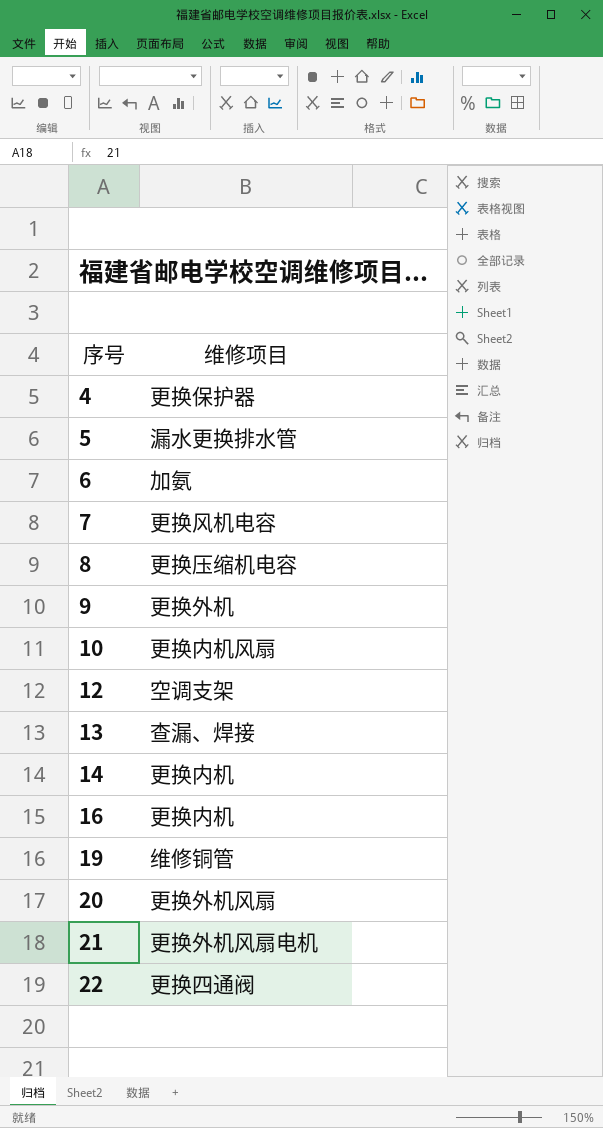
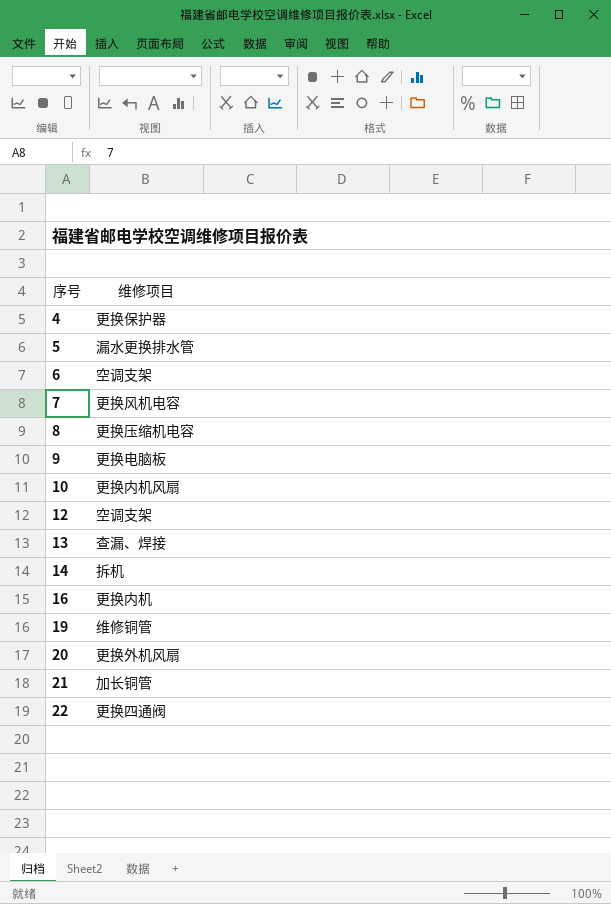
6 | 维修项目: 加氨 -> 空调支架
9 | 维修项目: 更换外机 -> 更换电脑板
14 | 维修项目: 更换内机 -> 拆机
21 | 维修项目: 更换外机风扇电机 -> 加长铜管

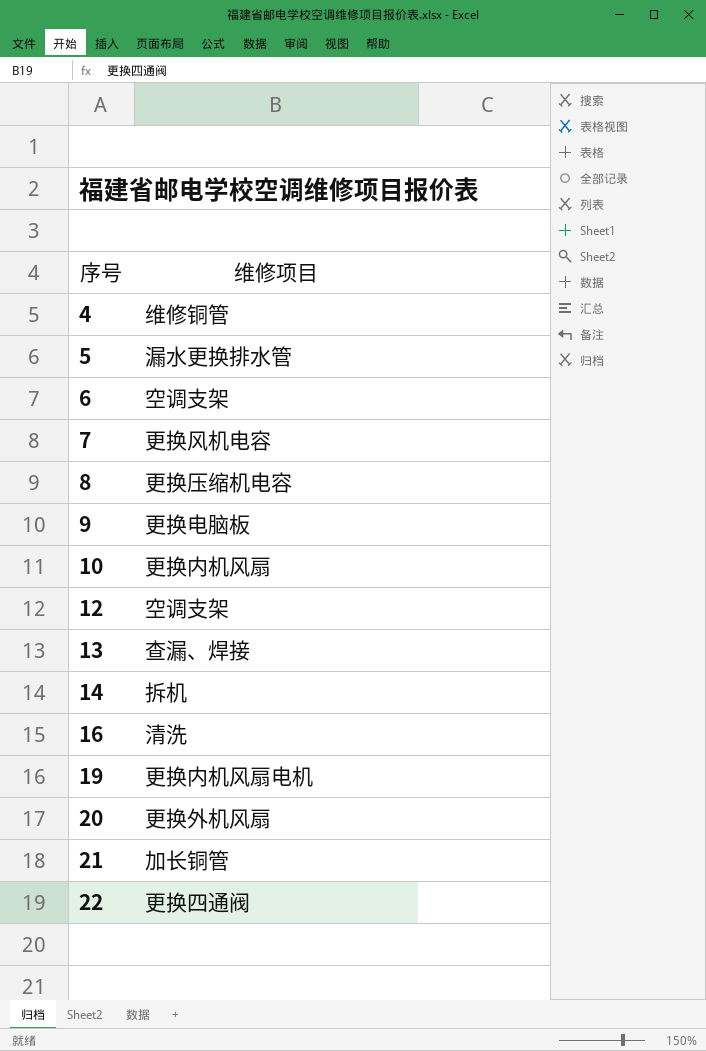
4 | 维修项目: 更换保护器 -> 维修铜管
16 | 维修项目: 更换内机 -> 清洗
19 | 维修项目: 维修铜管 -> 更换内机风扇电机

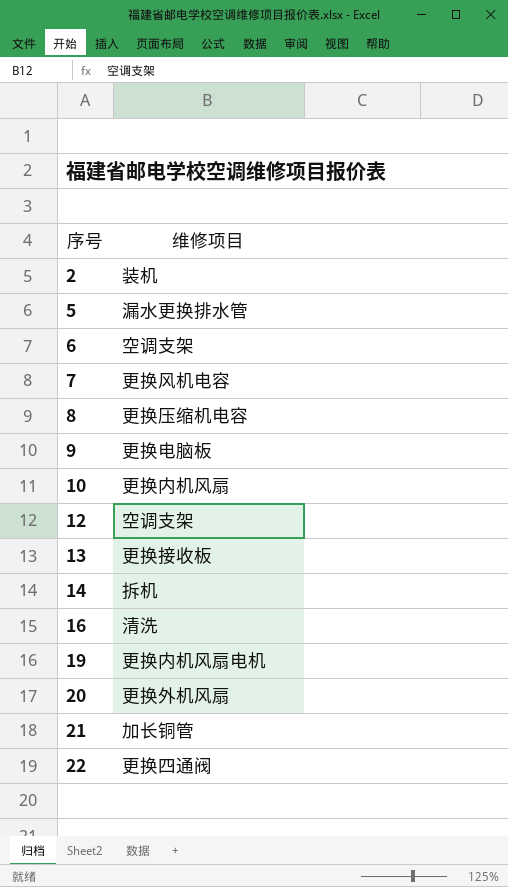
row 4: 维修铜管 -> none
row 2: none -> 装机
13 | 维修项目: 查漏、焊接 -> 更换接收板

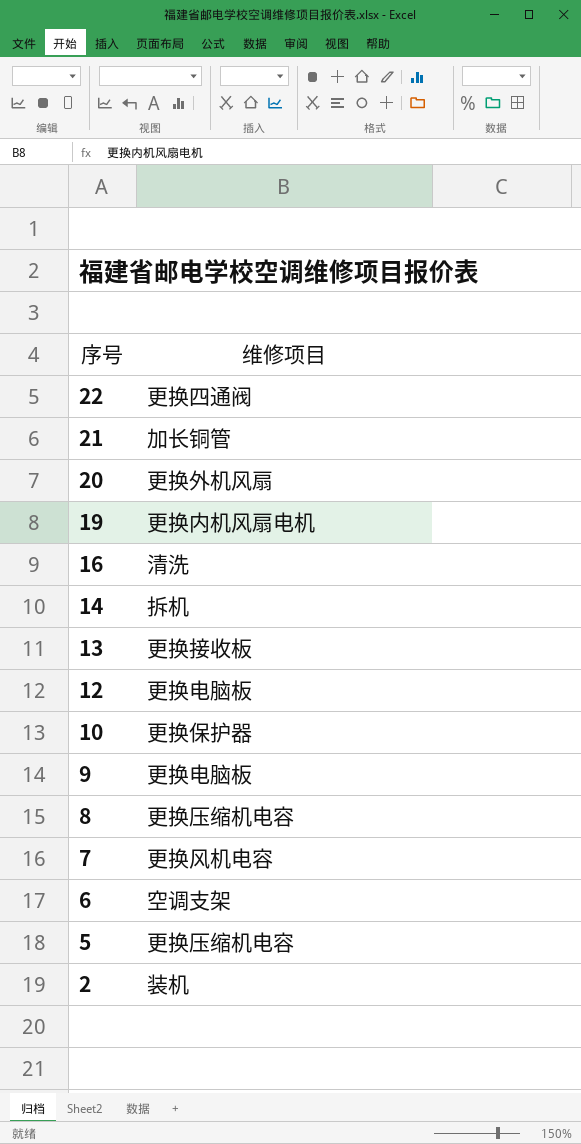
row order: 序号 ascending -> 序号 descending
12 | 维修项目: 空调支架 -> 更换电脑板
10 | 维修项目: 更换内机风扇 -> 更换保护器
5 | 维修项目: 漏水更换排水管 -> 更换压缩机电容

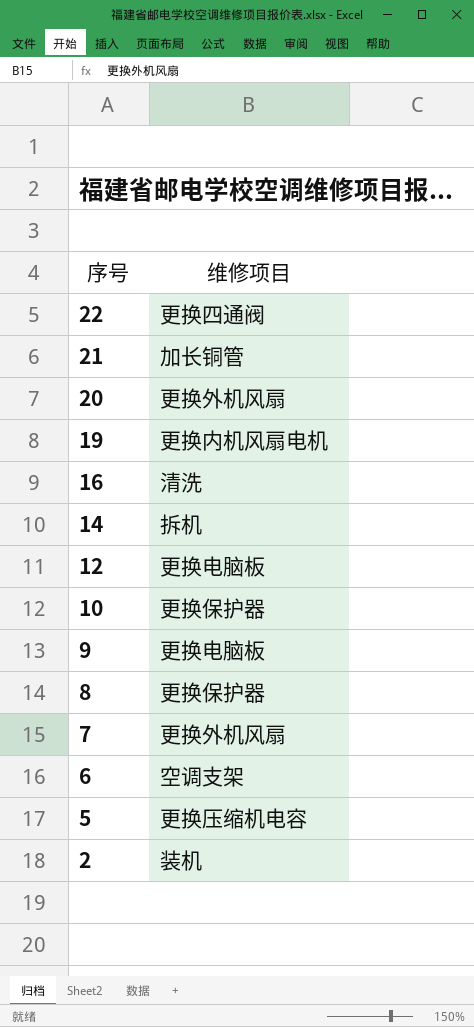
row 13: 更换接收板 -> none
8 | 维修项目: 更换压缩机电容 -> 更换保护器
7 | 维修项目: 更换风机电容 -> 更换外机风扇

